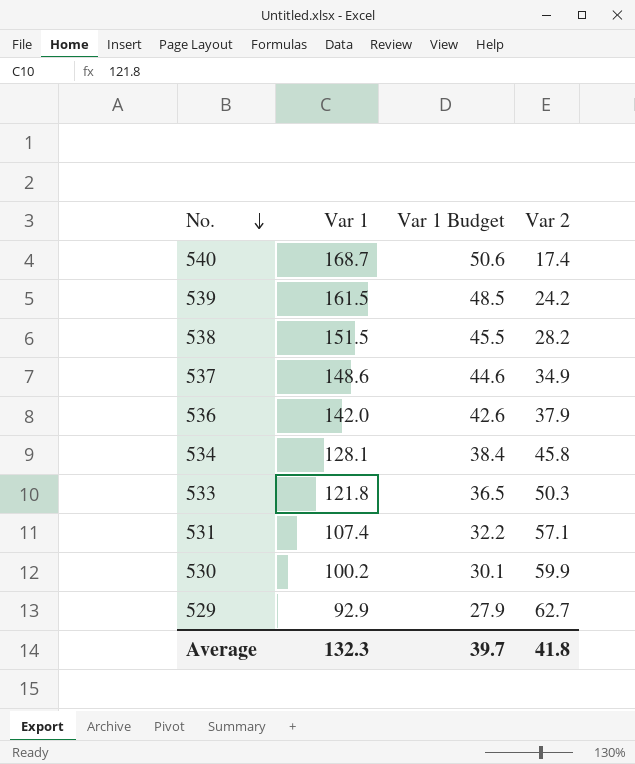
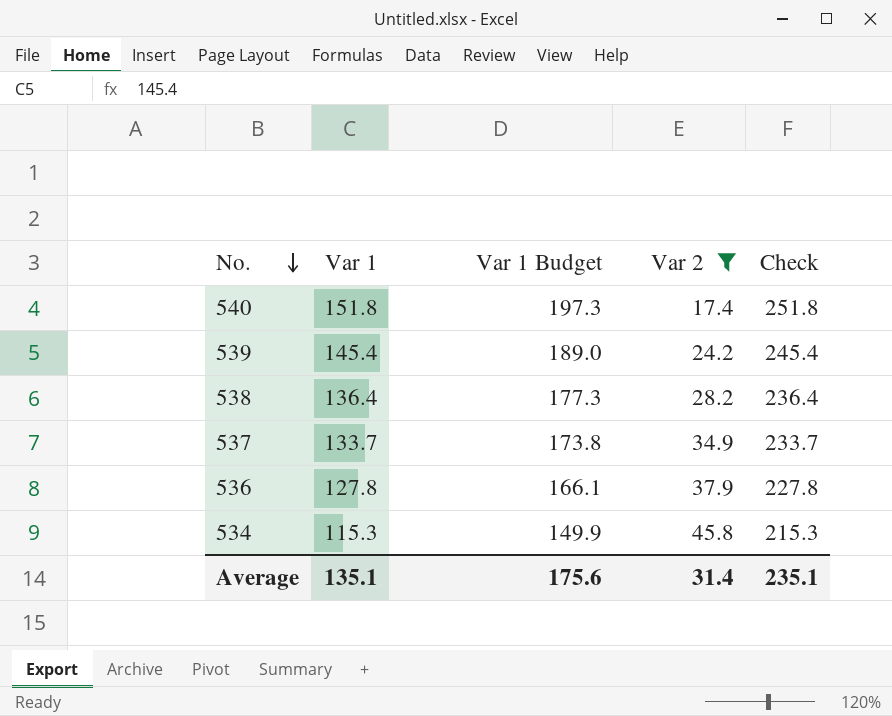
filter: none -> Var 2 <= 45.8
column Var 1 Budget | formula: [Var 1] * 0.3 -> [Var 1] * 1.3
column Check | formula: none -> [Var 1] + 100
540 | Var 1: 168.7 -> 151.8
539 | Var 1: 161.5 -> 145.4
538 | Var 1: 151.5 -> 136.4
537 | Var 1: 148.6 -> 133.7
536 | Var 1: 142.0 -> 127.8
534 | Var 1: 128.1 -> 115.3
Average | Var 1: 132.3 -> 135.1
Average | Var 1 Budget: 39.7 -> 175.6
Average | Var 2: 41.8 -> 31.4

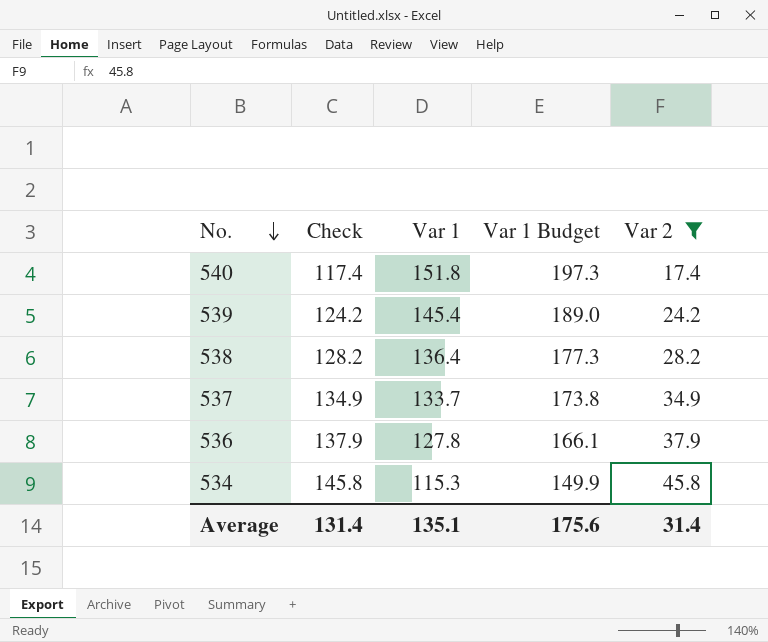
column Check | formula: [Var 1] + 100 -> [Var 2] + 100
column Check | position: 5 -> 2
Average | Check: 235.1 -> 131.4

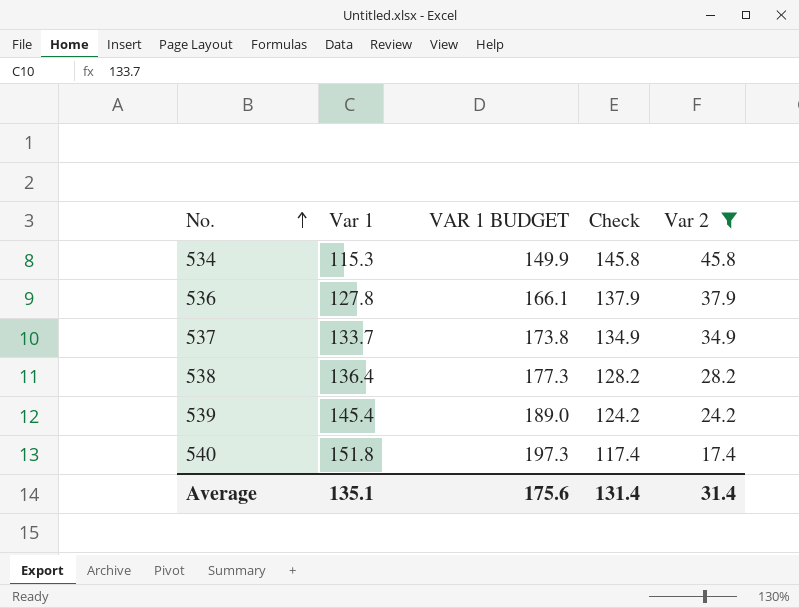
row order: No. descending -> No. ascending
column name: Var 1 Budget -> VAR 1 BUDGET
column Check | position: 2 -> 4

